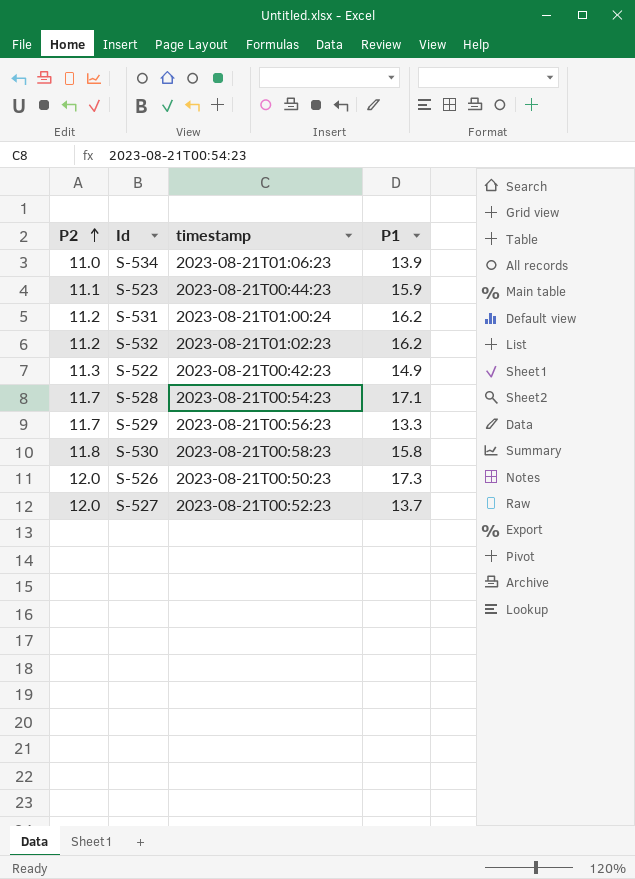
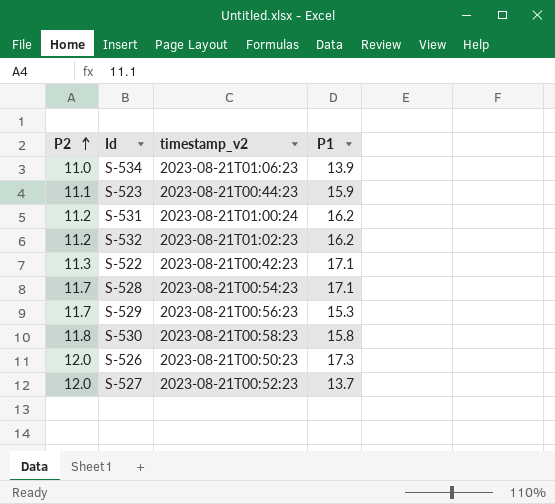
column name: timestamp -> timestamp_v2
S-522 | P1: 14.9 -> 17.1
S-529 | P1: 13.3 -> 15.3

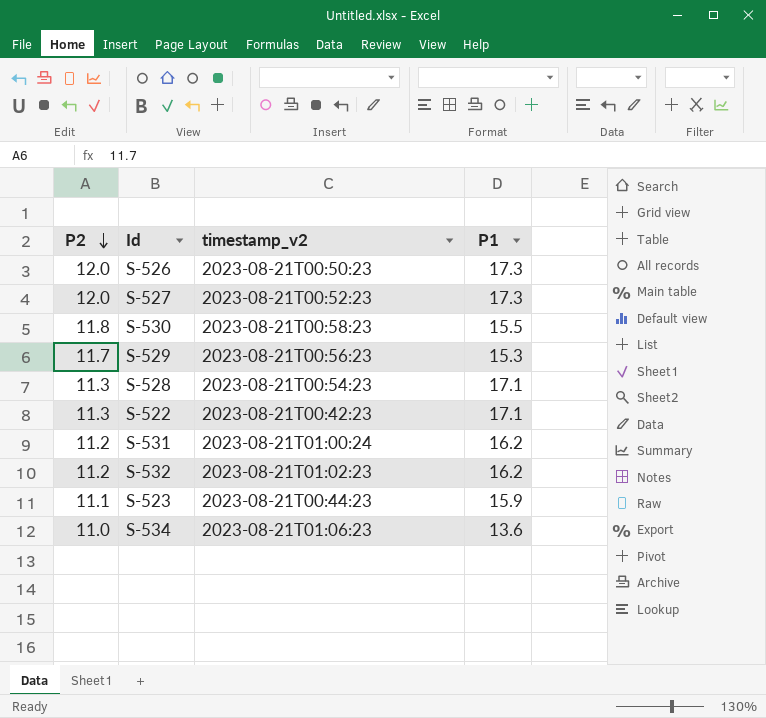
row order: P2 ascending -> P2 descending
S-527 | P1: 13.7 -> 17.3
S-530 | P1: 15.8 -> 15.5
S-528 | P2: 11.7 -> 11.3
S-534 | P1: 13.9 -> 13.6

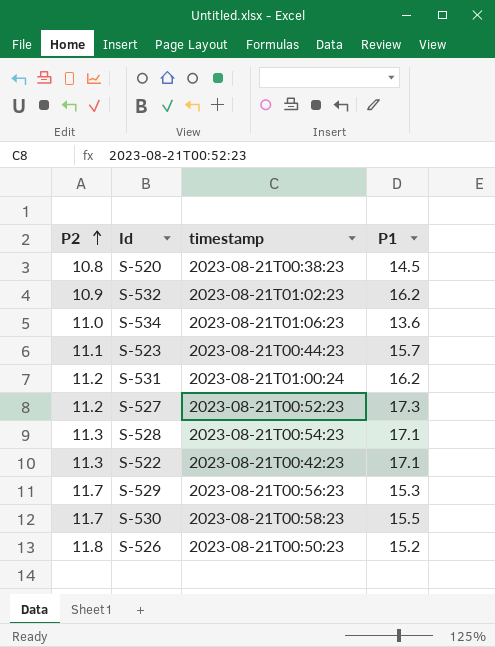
row order: P2 descending -> P2 ascending
column name: timestamp_v2 -> timestamp
row S-520: none -> 10.8 | 2023-08-21T00:38:23 | 14.5
S-532 | P2: 11.2 -> 10.9
S-523 | P1: 15.9 -> 15.7
S-527 | P2: 12.0 -> 11.2
S-530 | P2: 11.8 -> 11.7
S-526 | P2: 12.0 -> 11.8
S-526 | P1: 17.3 -> 15.2

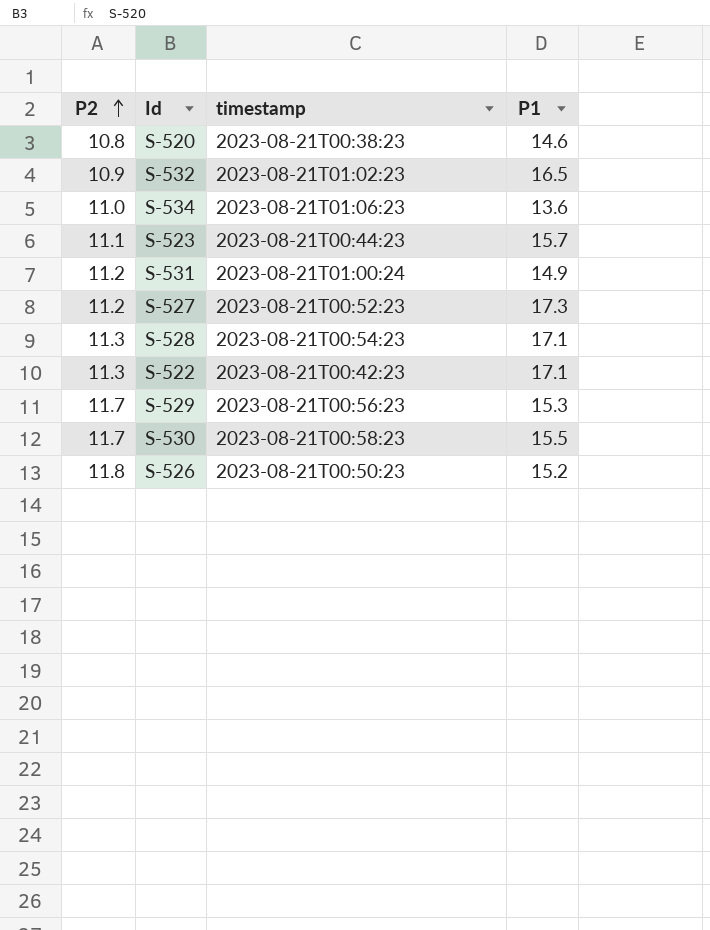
S-520 | P1: 14.5 -> 14.6
S-532 | P1: 16.2 -> 16.5
S-531 | P1: 16.2 -> 14.9

